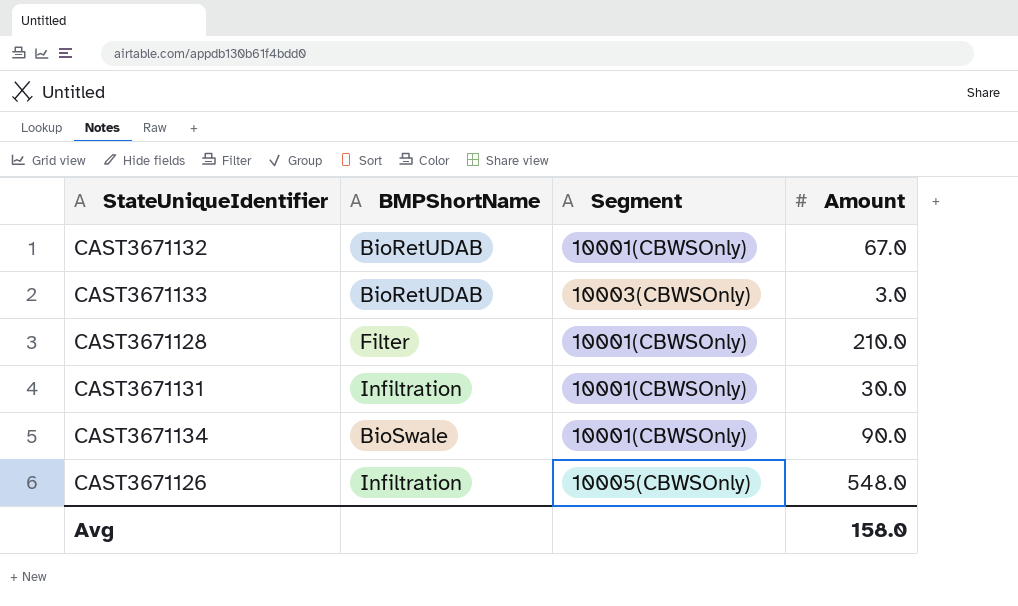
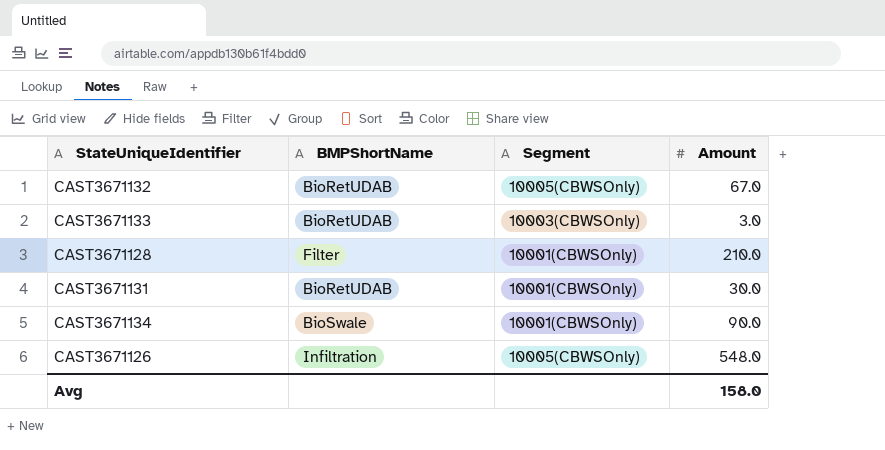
CAST3671132 | Segment: 10001(CBWSOnly) -> 10005(CBWSOnly)
CAST3671131 | BMPShortName: Infiltration -> BioRetUDAB

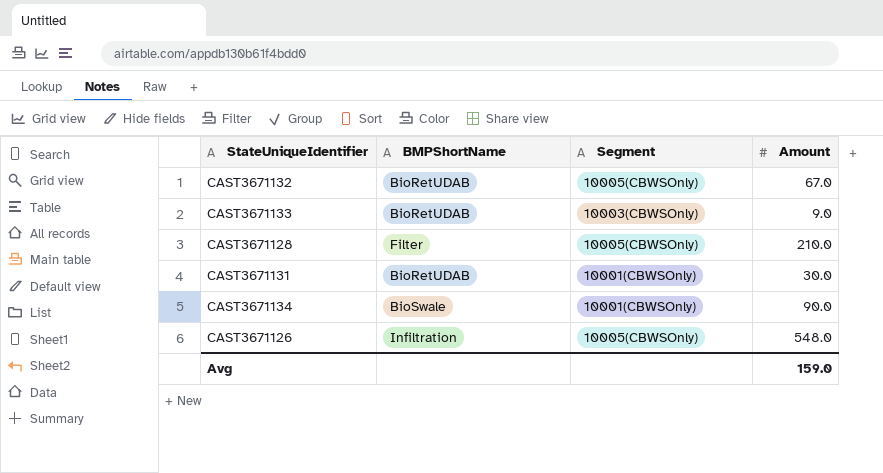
CAST3671133 | Amount: 3.0 -> 9.0
CAST3671128 | Segment: 10001(CBWSOnly) -> 10005(CBWSOnly)
Avg | Amount: 158.0 -> 159.0

